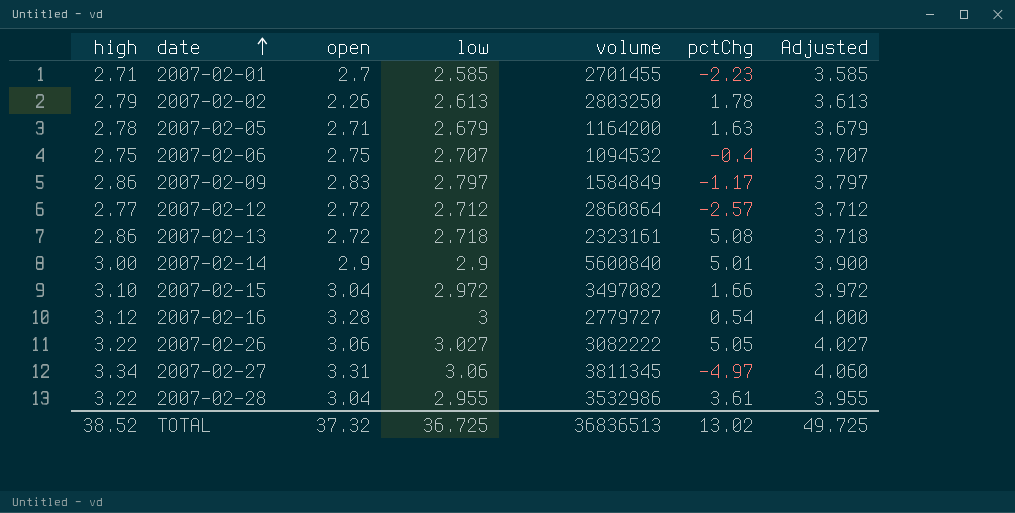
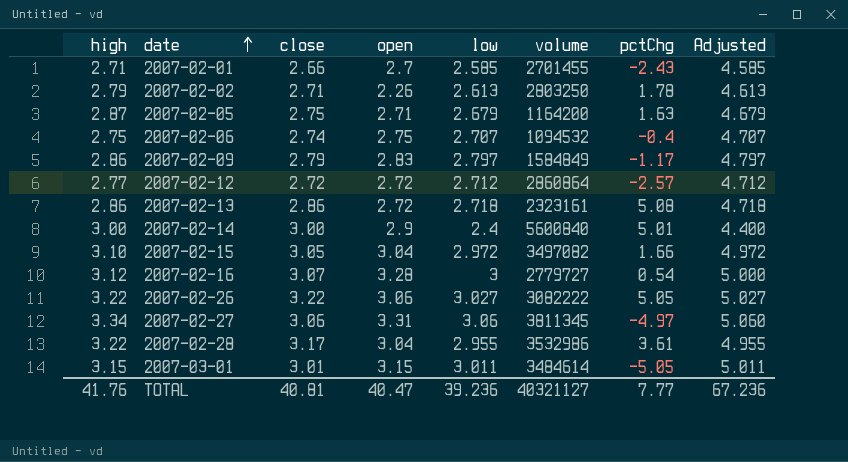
column close | position: none -> 3
column Adjusted | formula: [low] + 1 -> [low] + 2
2007-02-01 | pctChg: -2.23 -> -2.43
2007-02-05 | high: 2.78 -> 2.87
2007-02-14 | low: 2.9 -> 2.4
row 2007-03-01: none -> 3.15 | 3.01 | 3.15 | 3.011 | 3484614 | -5.05 | 5.011
TOTAL | high: 38.52 -> 41.76
TOTAL | open: 37.32 -> 40.47
TOTAL | low: 36.725 -> 39.236
TOTAL | volume: 36836513 -> 40321127
TOTAL | pctChg: 13.02 -> 7.77
TOTAL | Adjusted: 49.725 -> 67.236

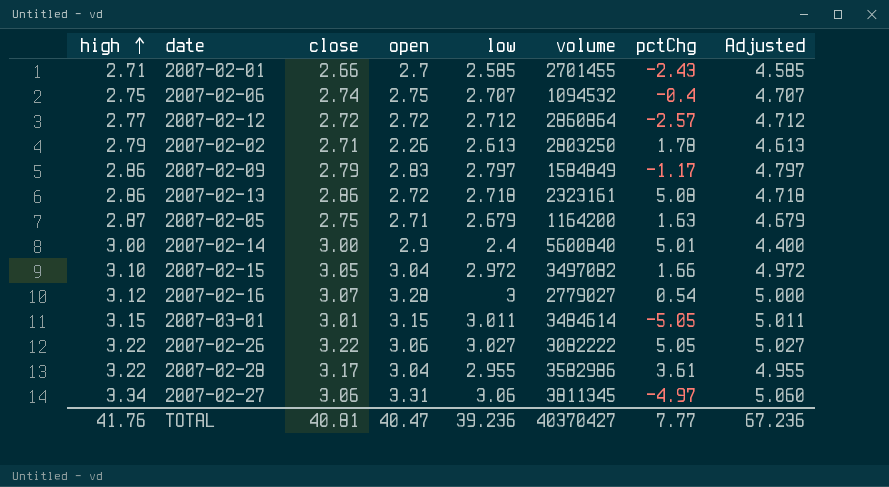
row order: date ascending -> high ascending
2007-02-16 | volume: 2779727 -> 2779027
2007-02-28 | volume: 3532986 -> 3582986
TOTAL | volume: 40321127 -> 40370427

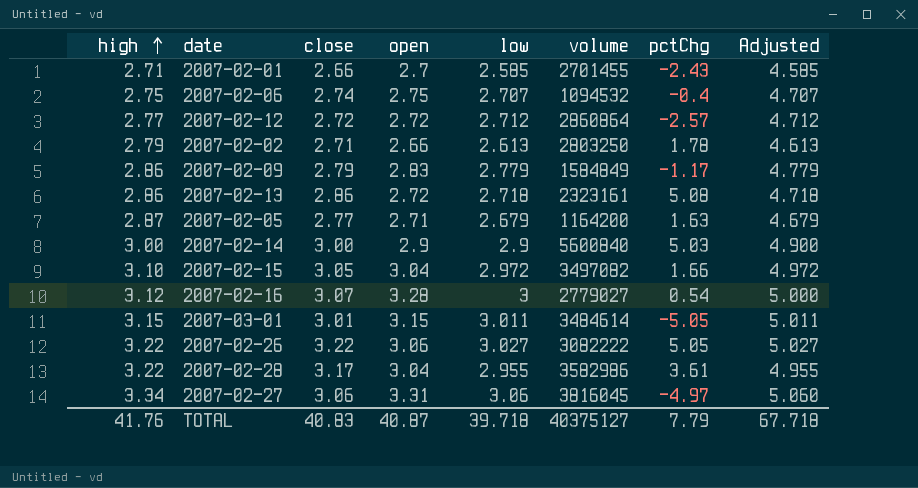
2007-02-02 | open: 2.26 -> 2.66
2007-02-09 | low: 2.797 -> 2.779
2007-02-09 | Adjusted: 4.797 -> 4.779
2007-02-05 | close: 2.75 -> 2.77
2007-02-14 | low: 2.4 -> 2.9
2007-02-14 | pctChg: 5.01 -> 5.03
2007-02-14 | Adjusted: 4.400 -> 4.900
2007-02-27 | volume: 3811345 -> 3816045
TOTAL | close: 40.81 -> 40.83
TOTAL | open: 40.47 -> 40.87
TOTAL | low: 39.236 -> 39.718
TOTAL | volume: 40370427 -> 40375127
TOTAL | pctChg: 7.77 -> 7.79
TOTAL | Adjusted: 67.236 -> 67.718

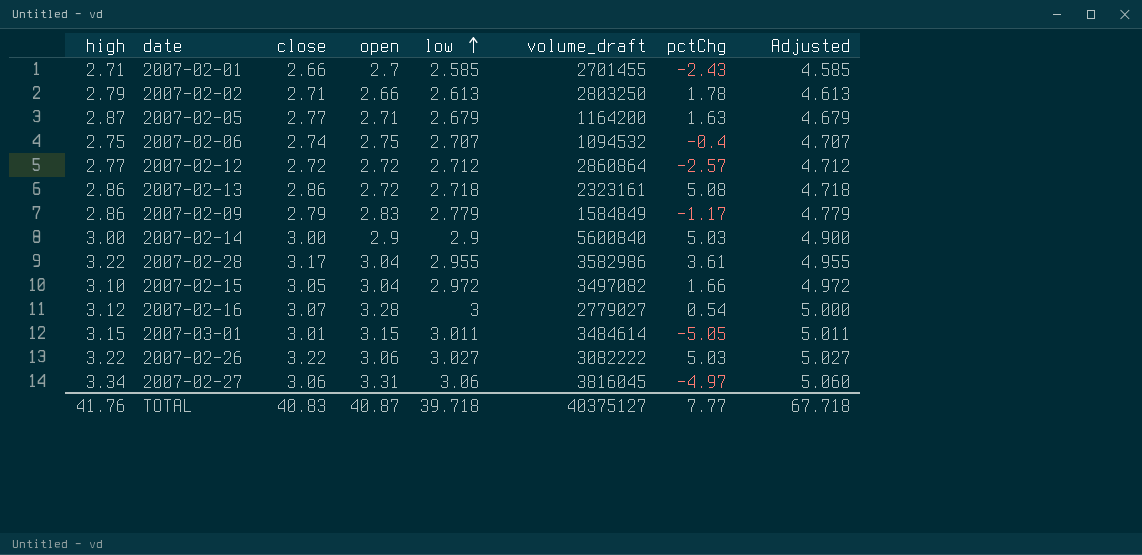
row order: high ascending -> low ascending
column name: volume -> volume_draft
2007-02-26 | pctChg: 5.05 -> 5.03
TOTAL | pctChg: 7.79 -> 7.77

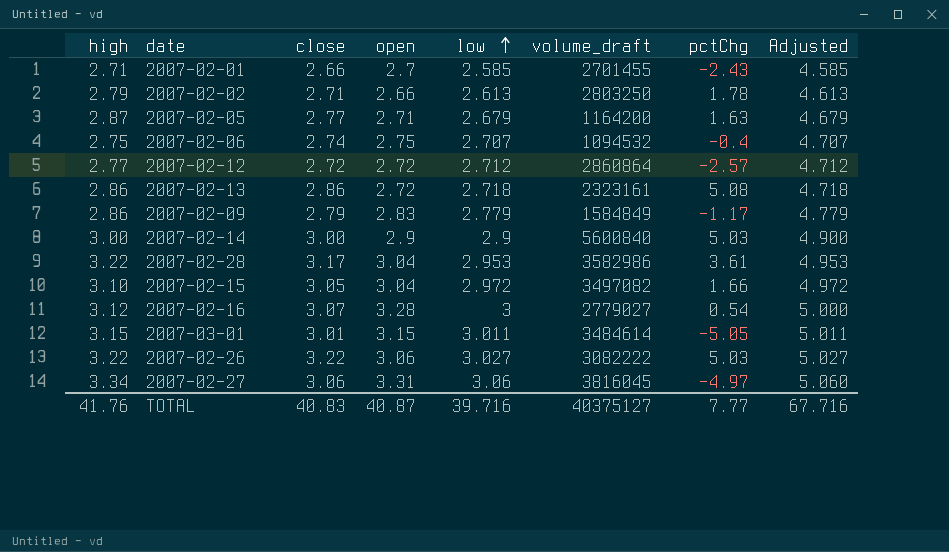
2007-02-28 | low: 2.955 -> 2.953
2007-02-28 | Adjusted: 4.955 -> 4.953
TOTAL | low: 39.718 -> 39.716
TOTAL | Adjusted: 67.718 -> 67.716

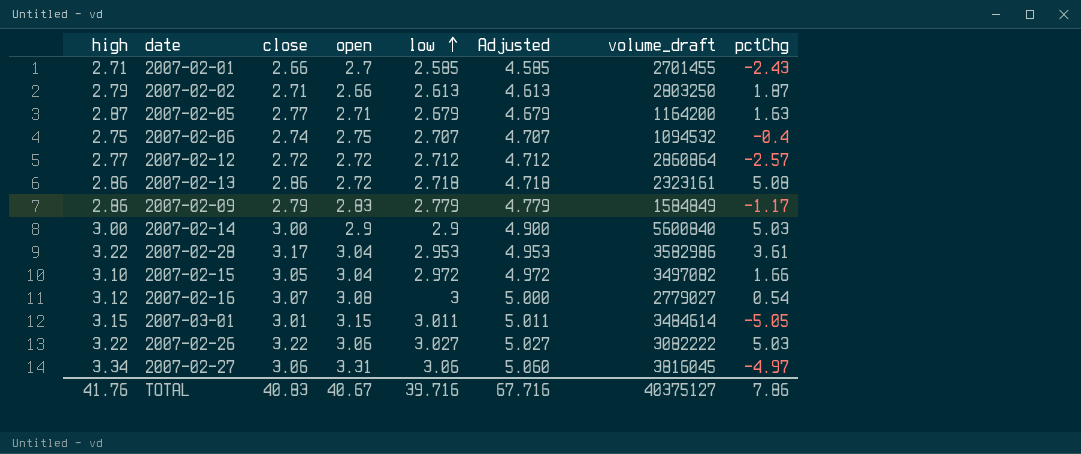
column Adjusted | position: 8 -> 6
2007-02-02 | pctChg: 1.78 -> 1.87
2007-02-16 | open: 3.28 -> 3.08
TOTAL | open: 40.87 -> 40.67
TOTAL | pctChg: 7.77 -> 7.86

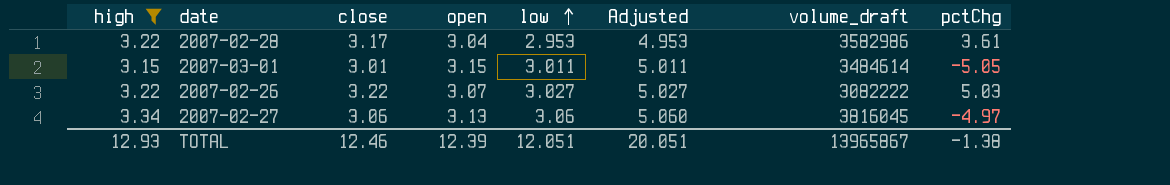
filter: none -> high >= 3.15
2007-02-26 | open: 3.06 -> 3.07
2007-02-27 | open: 3.31 -> 3.13
TOTAL | high: 41.76 -> 12.93
TOTAL | close: 40.83 -> 12.46
TOTAL | open: 40.67 -> 12.39
TOTAL | low: 39.716 -> 12.051
TOTAL | Adjusted: 67.716 -> 20.051
TOTAL | volume_draft: 40375127 -> 13965867
TOTAL | pctChg: 7.86 -> -1.38

